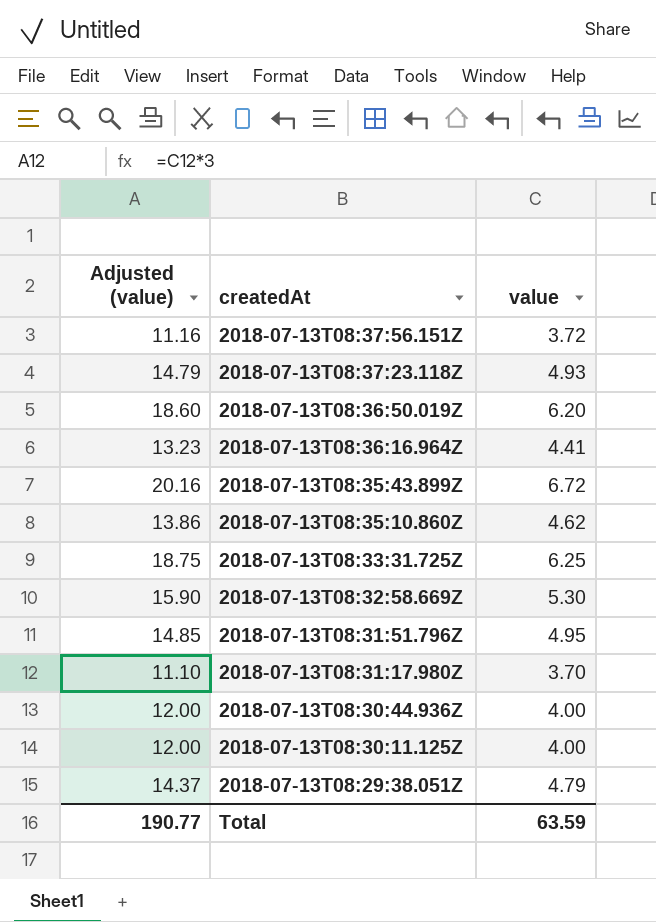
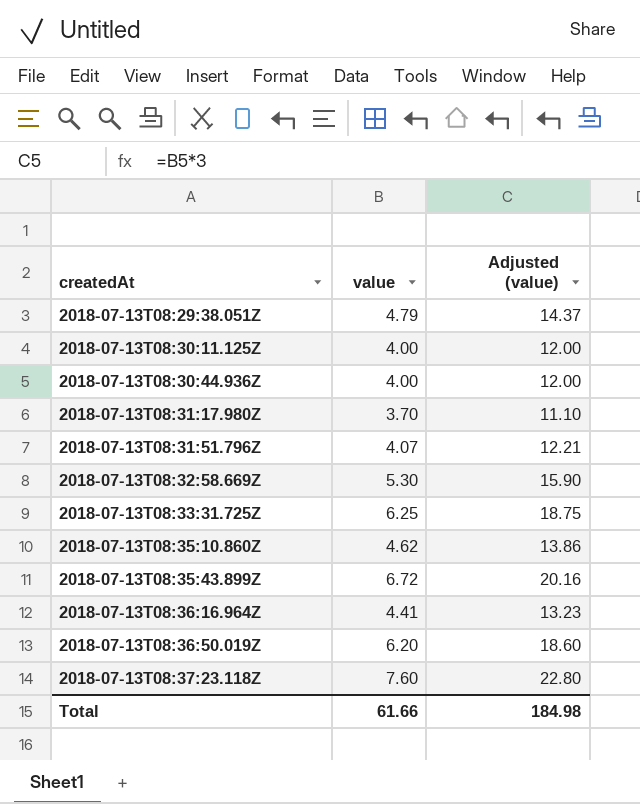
row order: createdAt descending -> createdAt ascending
column Adjusted (value) | position: 1 -> 3
row 2018-07-13T08:37:56.151Z: 11.16 | 3.72 -> none
2018-07-13T08:31:51.796Z | value: 4.95 -> 4.07
2018-07-13T08:31:51.796Z | Adjusted (value): 14.85 -> 12.21
2018-07-13T08:37:23.118Z | value: 4.93 -> 7.60
2018-07-13T08:37:23.118Z | Adjusted (value): 14.79 -> 22.80
Total | value: 63.59 -> 61.66
Total | Adjusted (value): 190.77 -> 184.98

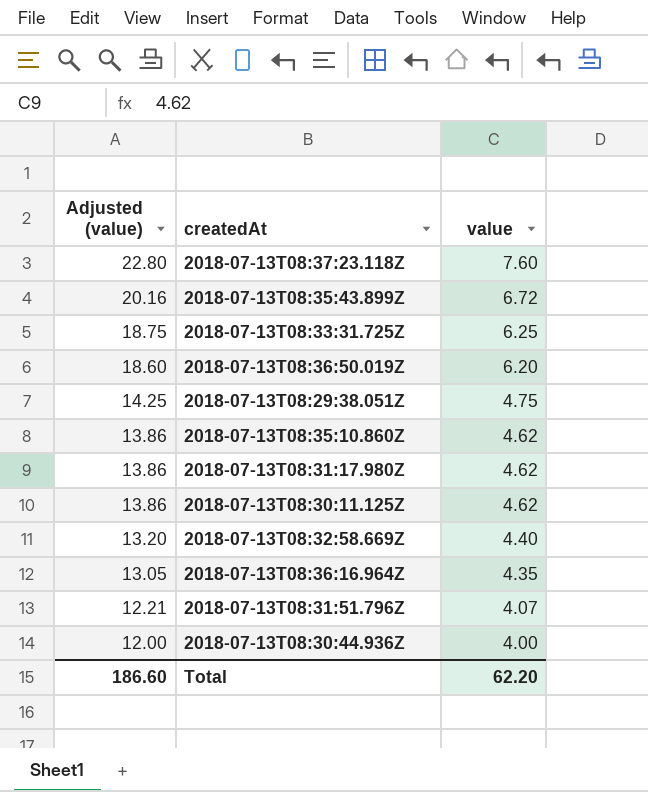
row order: createdAt ascending -> Adjusted (value) descending
column Adjusted (value) | position: 3 -> 1
2018-07-13T08:29:38.051Z | Adjusted (value): 14.37 -> 14.25
2018-07-13T08:29:38.051Z | value: 4.79 -> 4.75
2018-07-13T08:31:17.980Z | Adjusted (value): 11.10 -> 13.86
2018-07-13T08:31:17.980Z | value: 3.70 -> 4.62
2018-07-13T08:30:11.125Z | Adjusted (value): 12.00 -> 13.86
2018-07-13T08:30:11.125Z | value: 4.00 -> 4.62
2018-07-13T08:32:58.669Z | Adjusted (value): 15.90 -> 13.20
2018-07-13T08:32:58.669Z | value: 5.30 -> 4.40
2018-07-13T08:36:16.964Z | Adjusted (value): 13.23 -> 13.05
2018-07-13T08:36:16.964Z | value: 4.41 -> 4.35
Total | Adjusted (value): 184.98 -> 186.60
Total | value: 61.66 -> 62.20

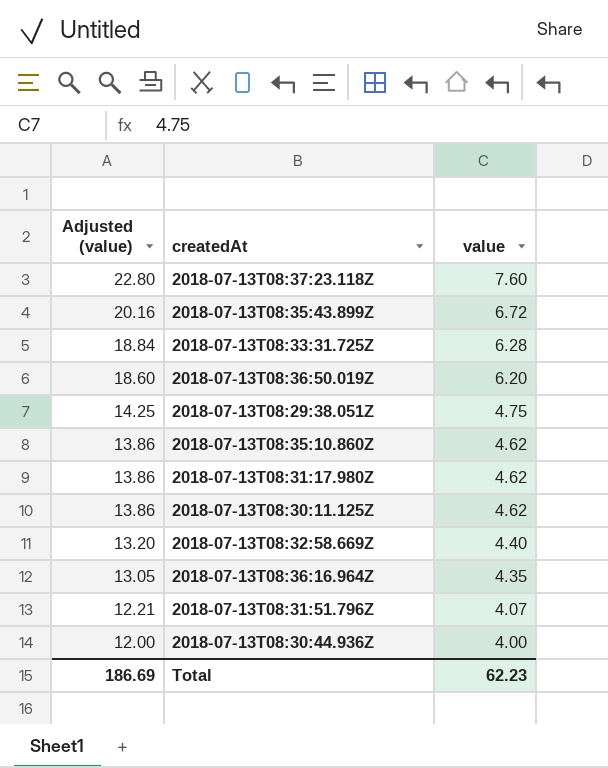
2018-07-13T08:33:31.725Z | Adjusted (value): 18.75 -> 18.84
2018-07-13T08:33:31.725Z | value: 6.25 -> 6.28
Total | Adjusted (value): 186.60 -> 186.69
Total | value: 62.20 -> 62.23

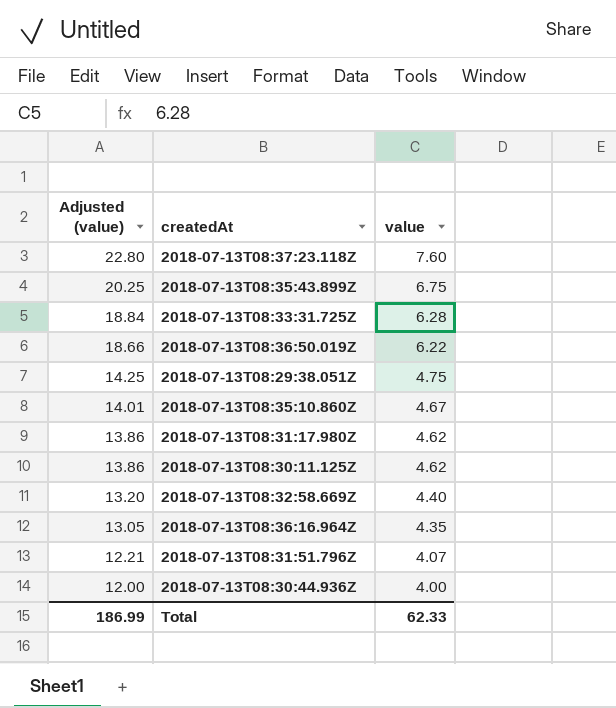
2018-07-13T08:35:43.899Z | Adjusted (value): 20.16 -> 20.25
2018-07-13T08:35:43.899Z | value: 6.72 -> 6.75
2018-07-13T08:36:50.019Z | Adjusted (value): 18.60 -> 18.66
2018-07-13T08:36:50.019Z | value: 6.20 -> 6.22
2018-07-13T08:35:10.860Z | Adjusted (value): 13.86 -> 14.01
2018-07-13T08:35:10.860Z | value: 4.62 -> 4.67
Total | Adjusted (value): 186.69 -> 186.99
Total | value: 62.23 -> 62.33

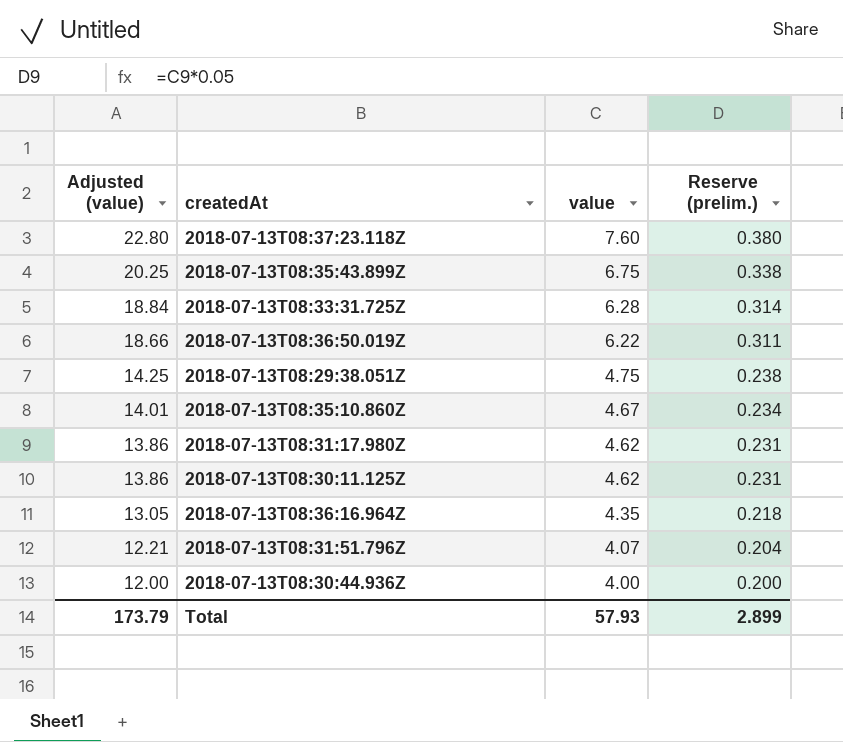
column Reserve (prelim.) | formula: none -> [value] * 0.05
row 2018-07-13T08:32:58.669Z: 13.20 | 4.40 -> none
Total | Adjusted (value): 186.99 -> 173.79
Total | value: 62.33 -> 57.93

